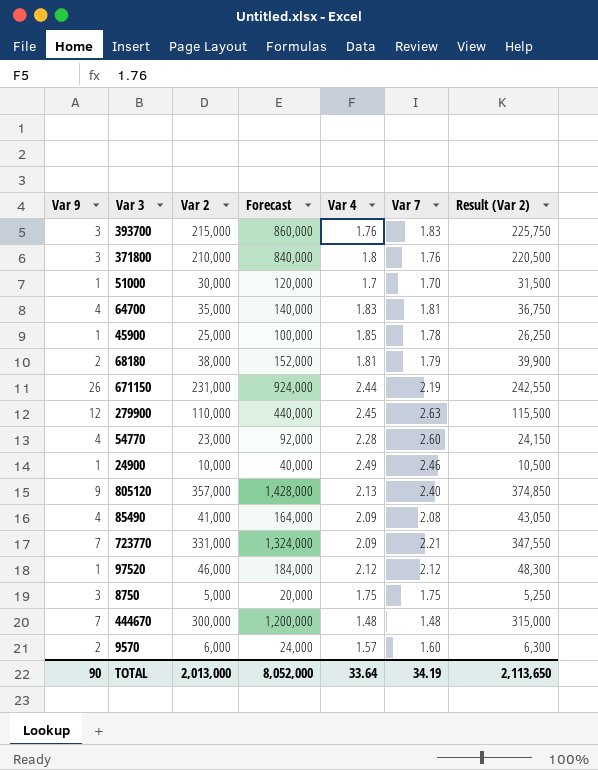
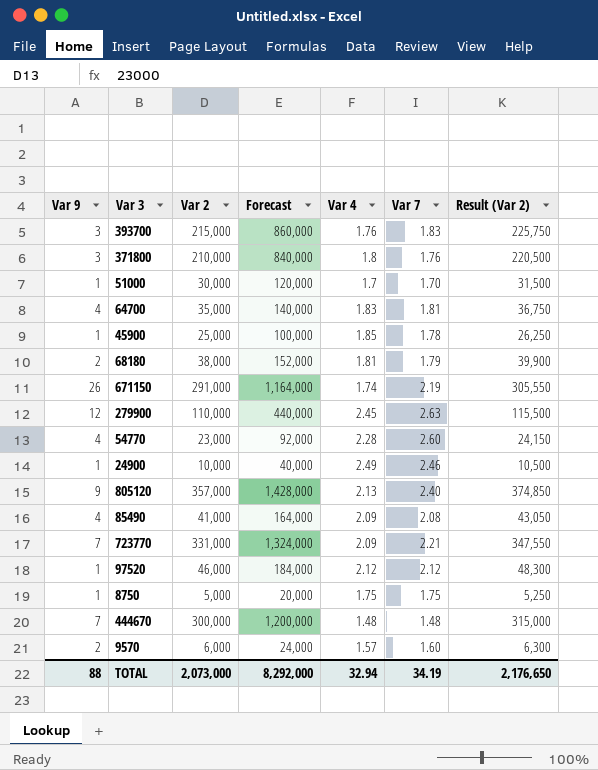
671150 | Var 2: 231,000 -> 291,000
671150 | Forecast: 924,000 -> 1,164,000
671150 | Var 4: 2.44 -> 1.74
671150 | Result (Var 2): 242,550 -> 305,550
8750 | Var 9: 3 -> 1
TOTAL | Var 9: 90 -> 88
TOTAL | Var 2: 2,013,000 -> 2,073,000
TOTAL | Forecast: 8,052,000 -> 8,292,000
TOTAL | Var 4: 33.64 -> 32.94
TOTAL | Result (Var 2): 2,113,650 -> 2,176,650

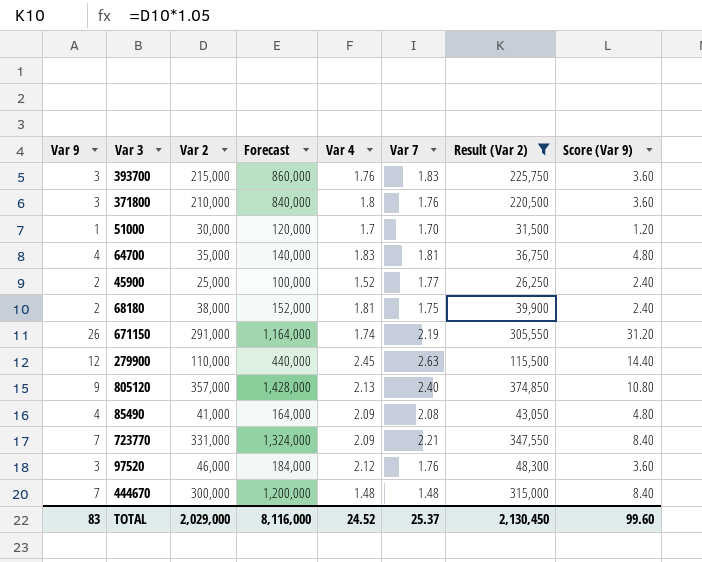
filter: none -> Result (Var 2) >= 26,250
column Score (Var 9) | formula: none -> [Var 9] * 1.2
45900 | Var 9: 1 -> 2
45900 | Var 4: 1.85 -> 1.52
45900 | Var 7: 1.78 -> 1.77
68180 | Var 7: 1.79 -> 1.75
97520 | Var 9: 1 -> 3
97520 | Var 7: 2.12 -> 1.76
TOTAL | Var 9: 88 -> 83
TOTAL | Var 2: 2,073,000 -> 2,029,000
TOTAL | Forecast: 8,292,000 -> 8,116,000
TOTAL | Var 4: 32.94 -> 24.52
TOTAL | Var 7: 34.19 -> 25.37
TOTAL | Result (Var 2): 2,176,650 -> 2,130,450

